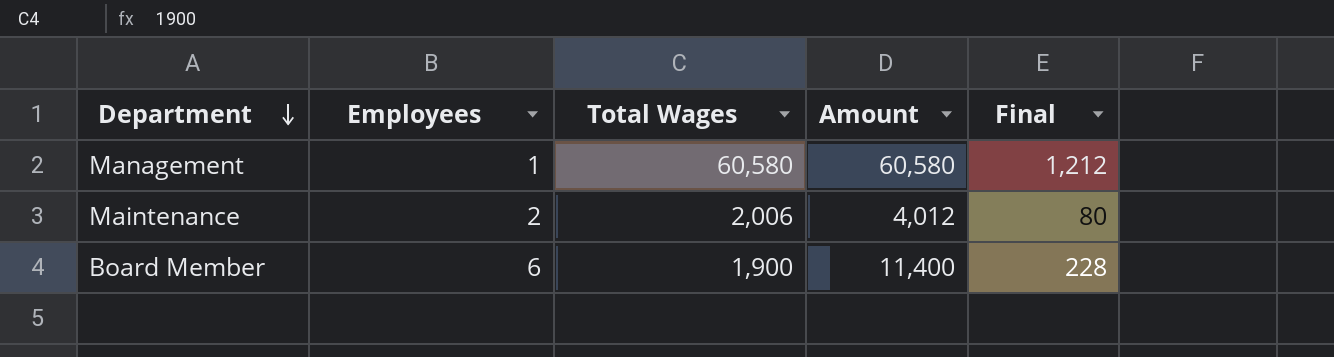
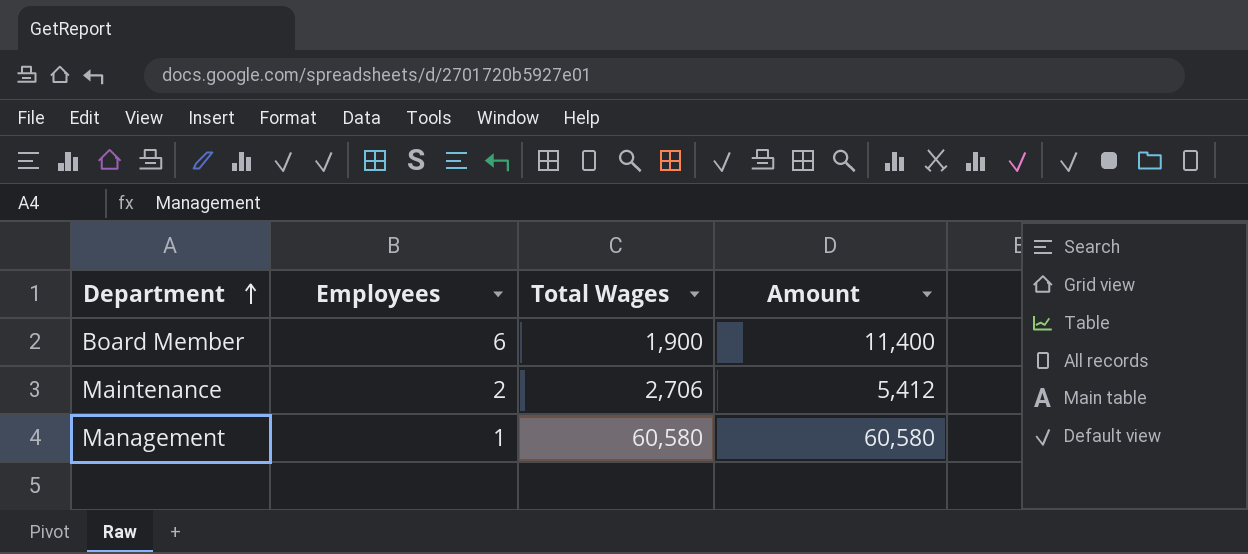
row order: Department descending -> Department ascending
column Final | formula: [Amount] * 0.02 -> none
Maintenance | Total Wages: 2,006 -> 2,706
Maintenance | Amount: 4,012 -> 5,412

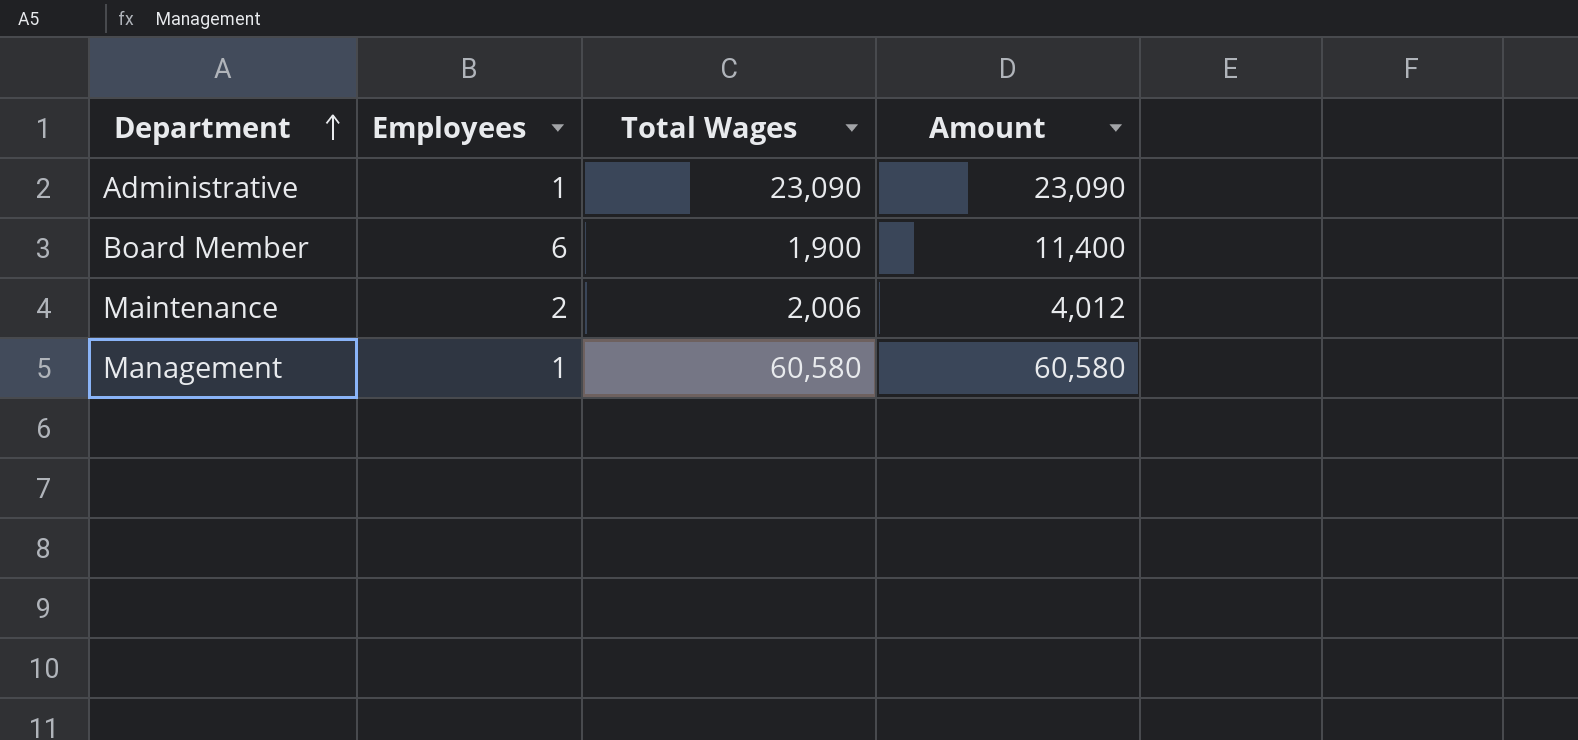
row Administrative: none -> 1 | 23,090 | 23,090
Maintenance | Total Wages: 2,706 -> 2,006
Maintenance | Amount: 5,412 -> 4,012

